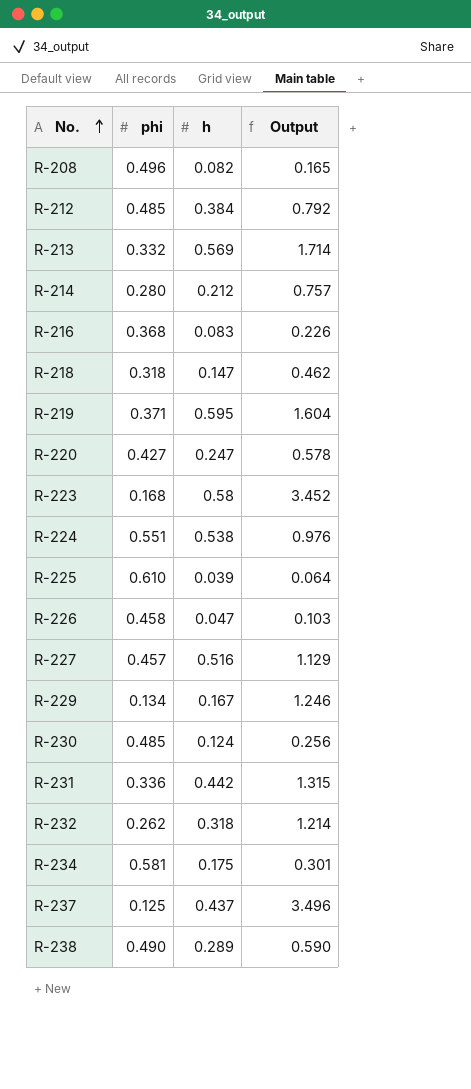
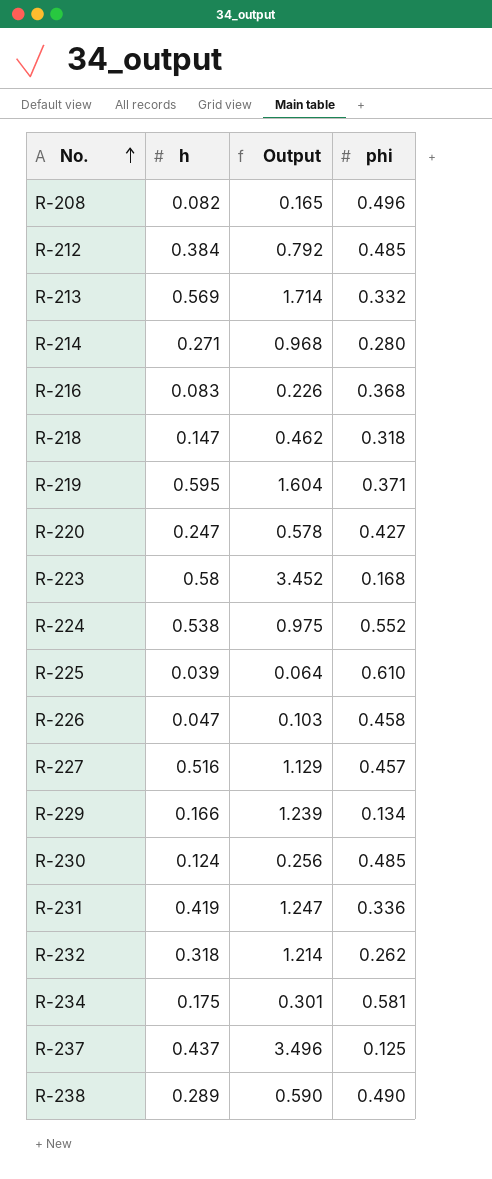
column phi | position: 2 -> 4
R-214 | h: 0.212 -> 0.271
R-214 | Output: 0.757 -> 0.968
R-224 | Output: 0.976 -> 0.975
R-224 | phi: 0.551 -> 0.552
R-229 | h: 0.167 -> 0.166
R-229 | Output: 1.246 -> 1.239
R-231 | h: 0.442 -> 0.419
R-231 | Output: 1.315 -> 1.247

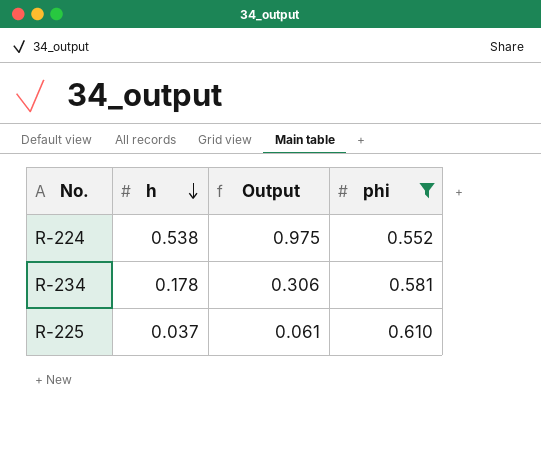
filter: none -> phi >= 0.552
row order: No. ascending -> h descending
R-234 | h: 0.175 -> 0.178
R-234 | Output: 0.301 -> 0.306
R-225 | h: 0.039 -> 0.037
R-225 | Output: 0.064 -> 0.061

